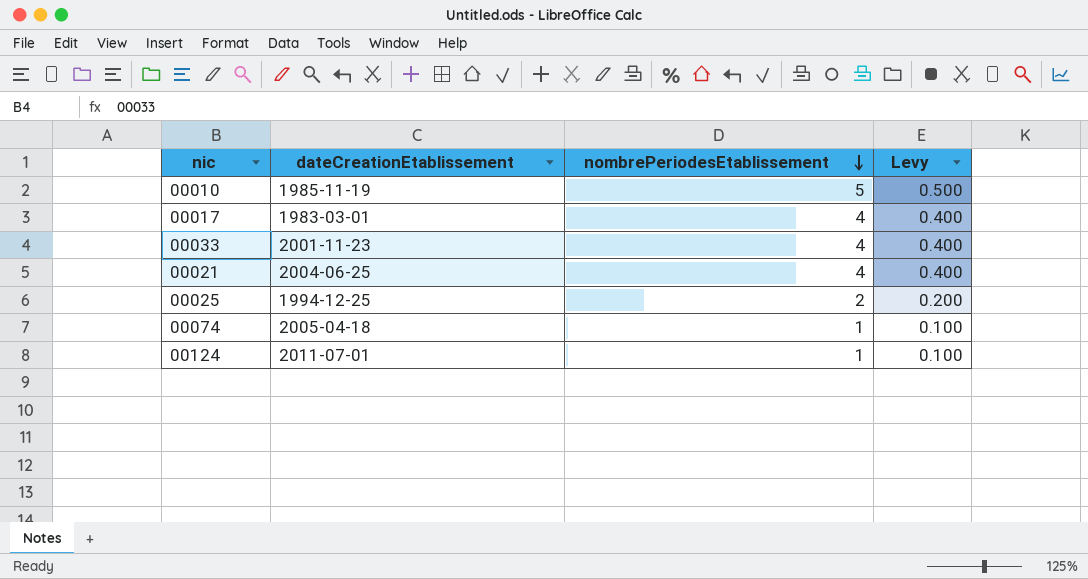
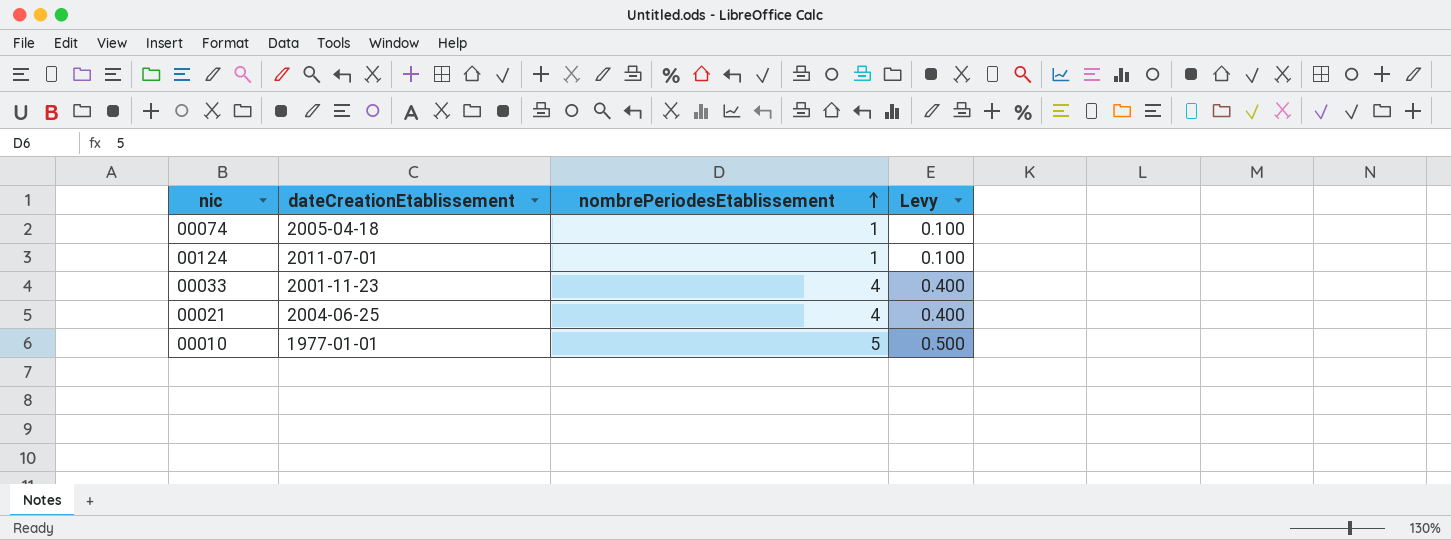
row order: nombrePeriodesEtablissement descending -> nombrePeriodesEtablissement ascending
row 00017: 1983-03-01 | 4 | 0.400 -> none
row 00025: 1994-12-25 | 2 | 0.200 -> none
00010 | dateCreationEtablissement: 1985-11-19 -> 1977-01-01

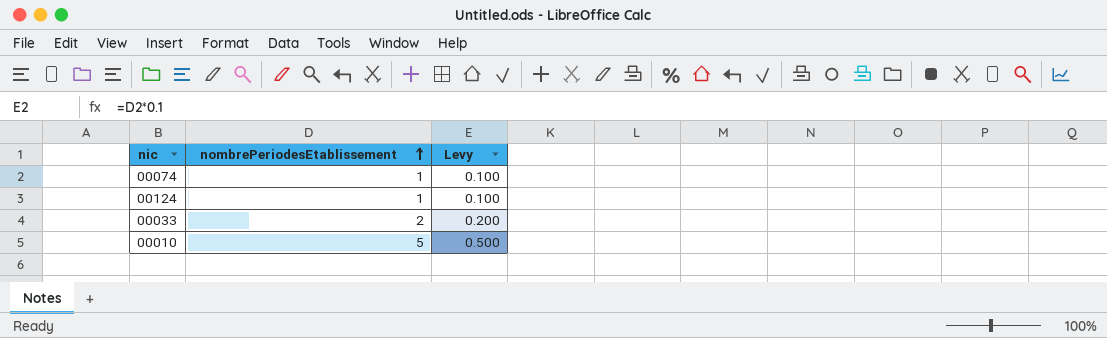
column dateCreationEtablissement | position: 2 -> none
row 00021: 2004-06-25 | 4 | 0.400 -> none
00033 | nombrePeriodesEtablissement: 4 -> 2
00033 | Levy: 0.400 -> 0.200

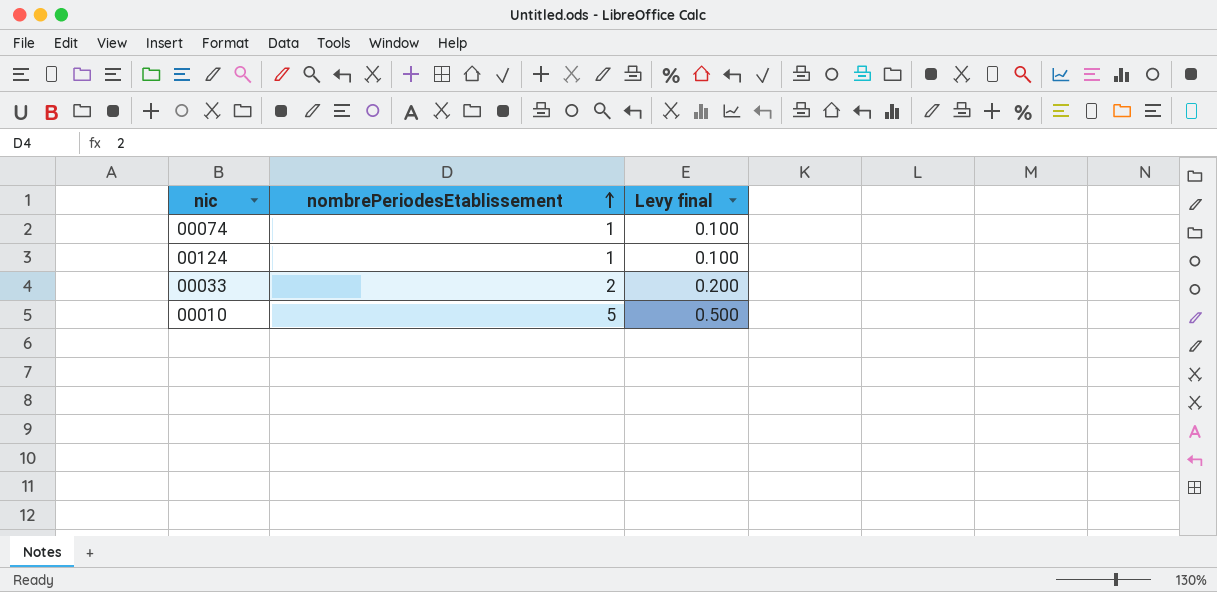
column name: Levy -> Levy final

